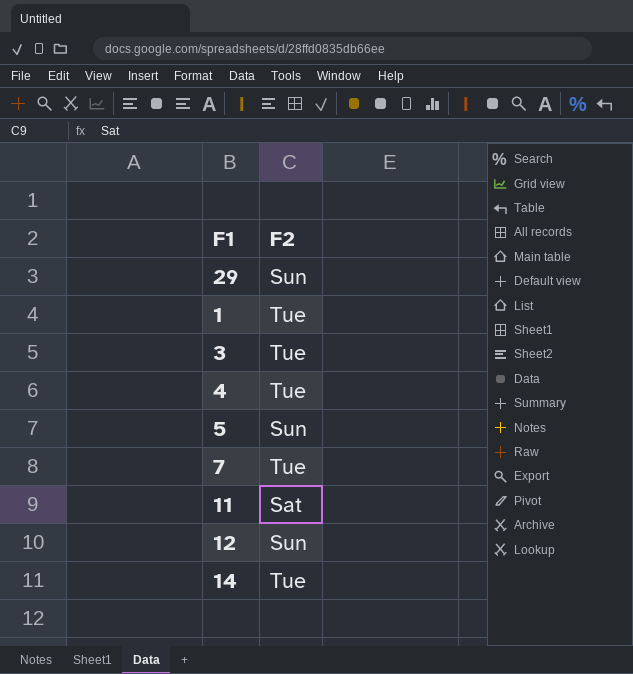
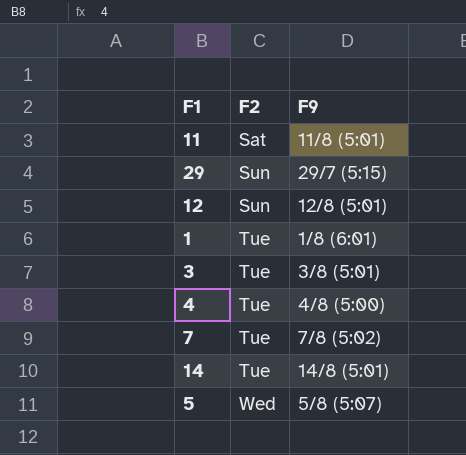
row order: none -> F2 ascending
column F9 | position: none -> 3
5 | F2: Sun -> Wed

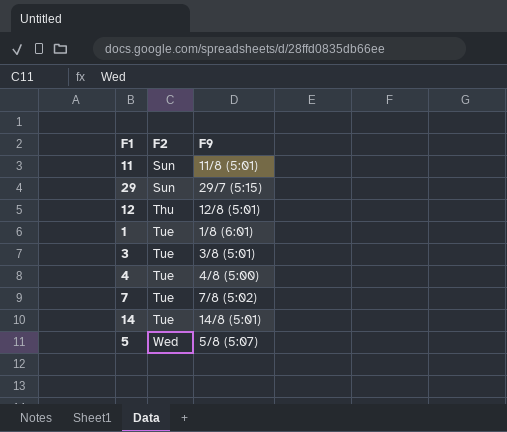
11 | F2: Sat -> Sun
12 | F2: Sun -> Thu

